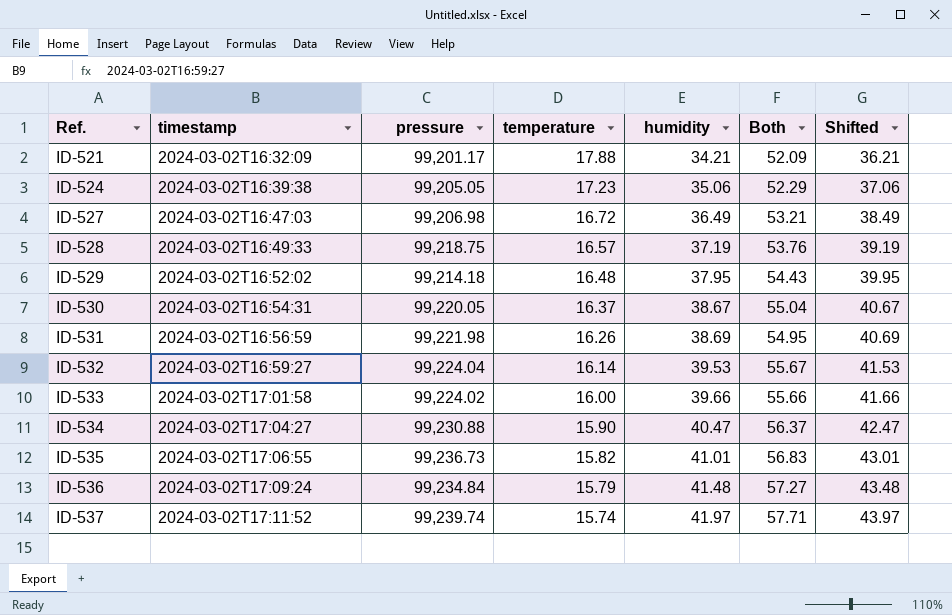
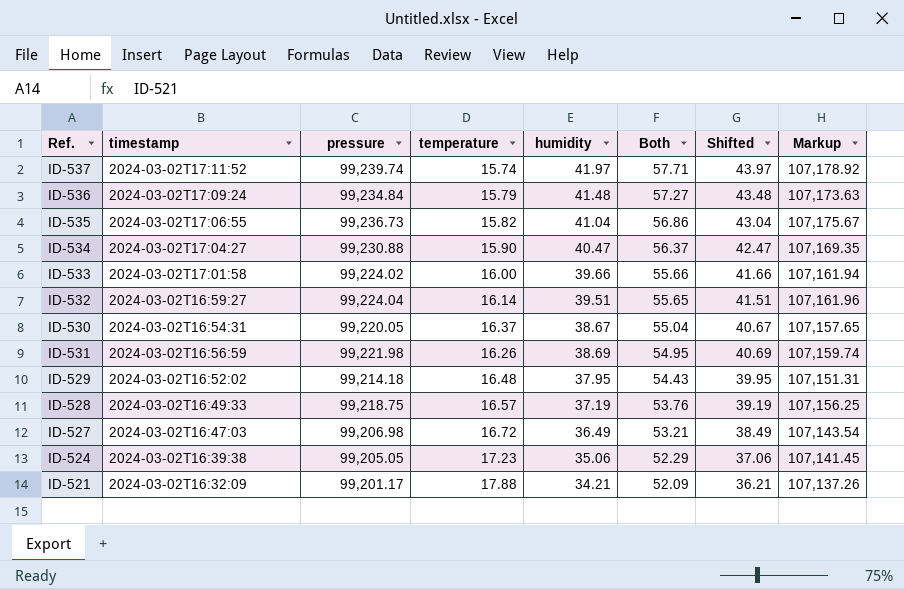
row order: Ref. ascending -> Both descending
column Markup | formula: none -> [pressure] * 1.08
ID-535 | humidity: 41.01 -> 41.04
ID-535 | Both: 56.83 -> 56.86
ID-535 | Shifted: 43.01 -> 43.04
ID-532 | humidity: 39.53 -> 39.51
ID-532 | Both: 55.67 -> 55.65
ID-532 | Shifted: 41.53 -> 41.51

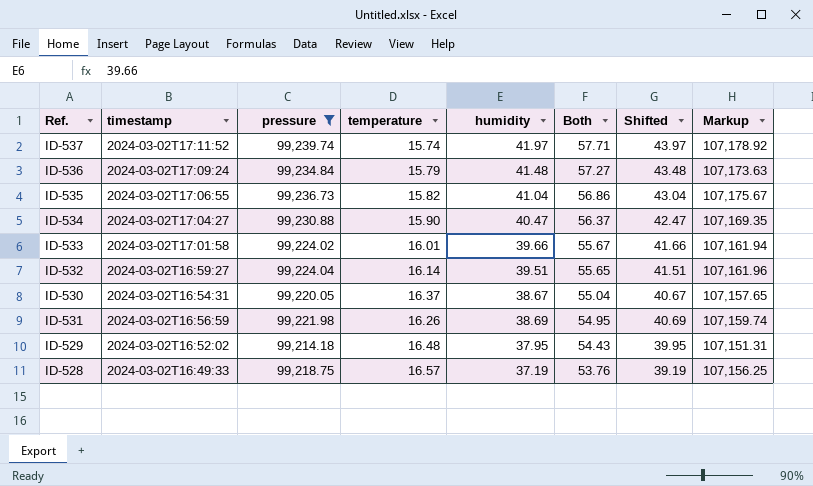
filter: none -> pressure >= 99,214.18
ID-533 | temperature: 16.00 -> 16.01
ID-533 | Both: 55.66 -> 55.67

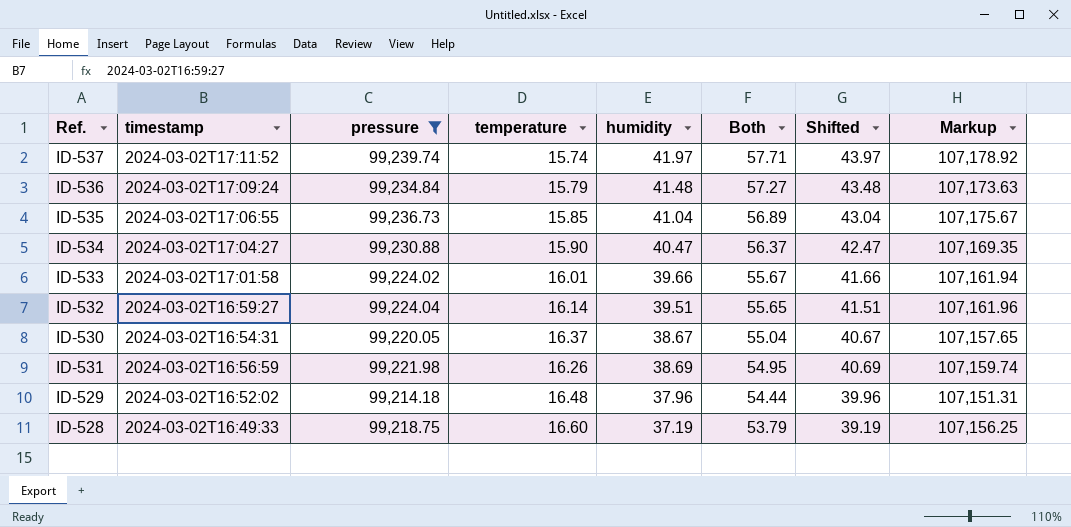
ID-535 | temperature: 15.82 -> 15.85
ID-535 | Both: 56.86 -> 56.89
ID-529 | humidity: 37.95 -> 37.96
ID-529 | Both: 54.43 -> 54.44
ID-529 | Shifted: 39.95 -> 39.96
ID-528 | temperature: 16.57 -> 16.60
ID-528 | Both: 53.76 -> 53.79

